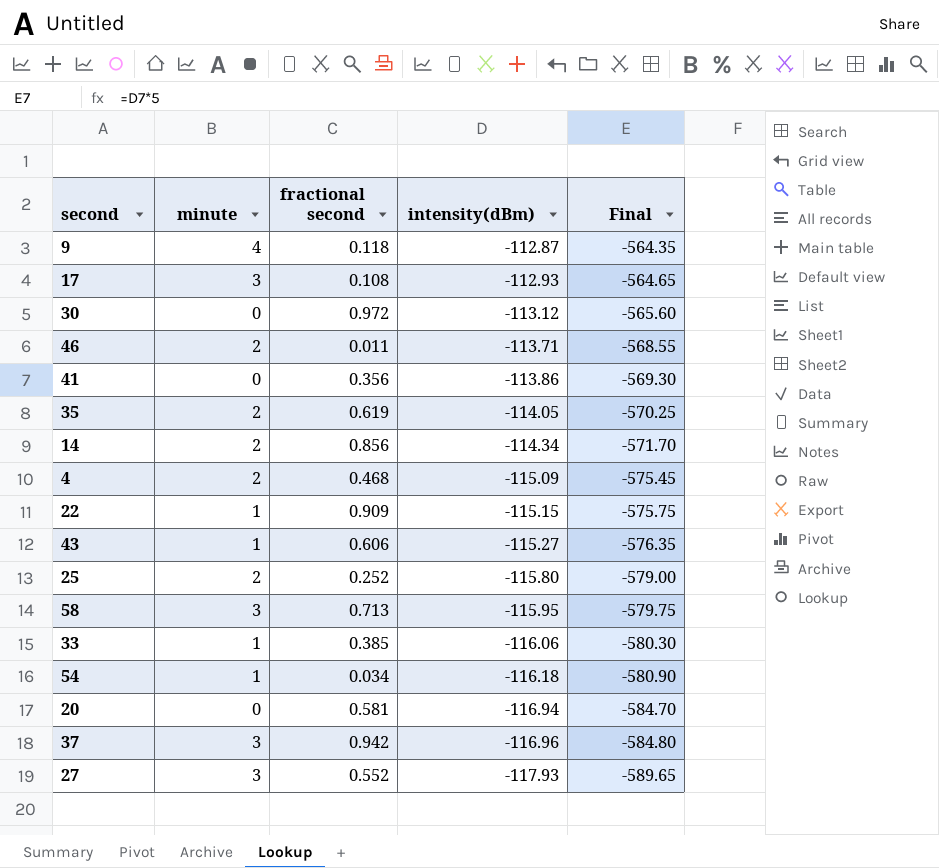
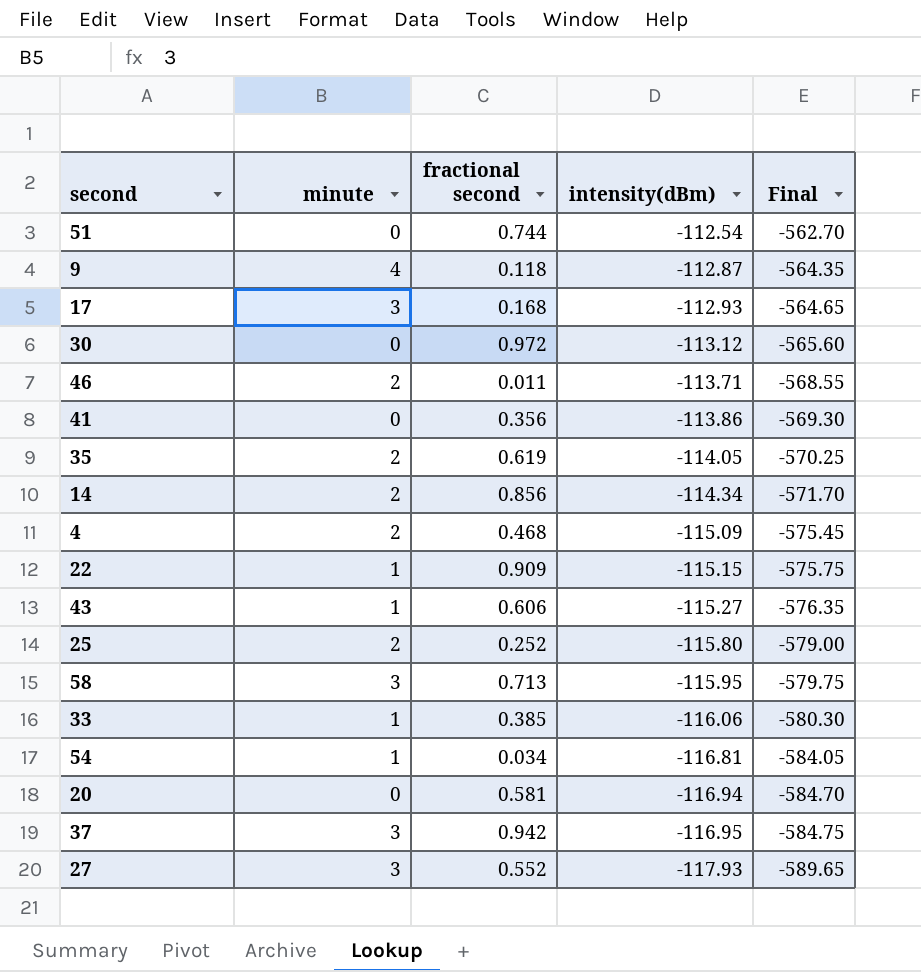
row 51: none -> 0 | 0.744 | -112.54 | -562.70
17 | fractional second: 0.108 -> 0.168
54 | intensity(dBm): -116.18 -> -116.81
54 | Final: -580.90 -> -584.05
37 | intensity(dBm): -116.96 -> -116.95
37 | Final: -584.80 -> -584.75

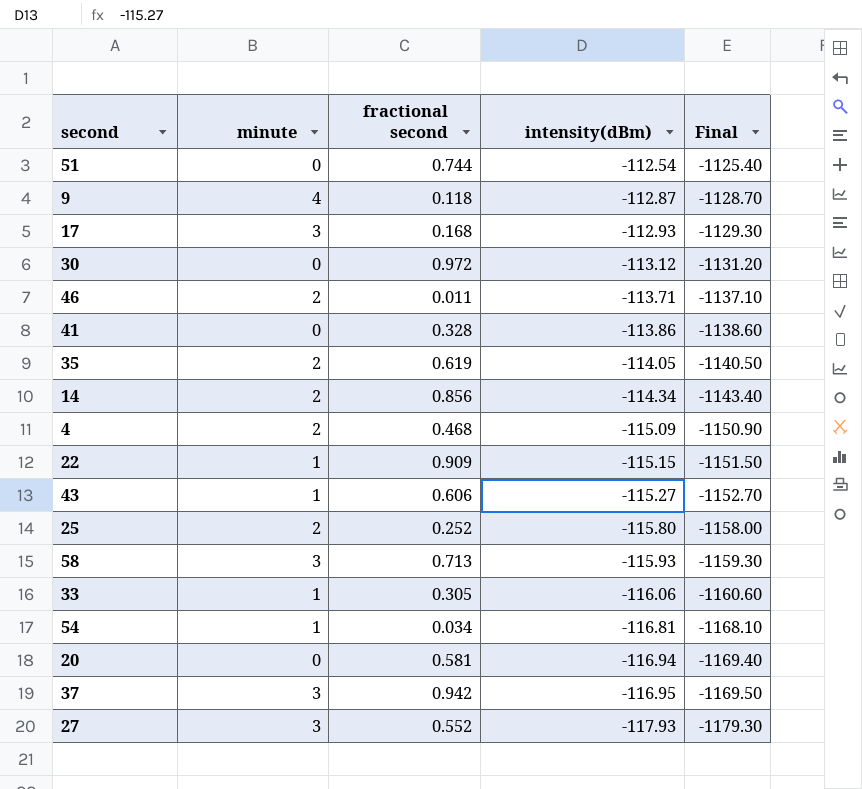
column Final | formula: [intensity(dBm)] * 5 -> [intensity(dBm)] * 10
41 | fractional second: 0.356 -> 0.328
58 | intensity(dBm): -115.95 -> -115.93
33 | fractional second: 0.385 -> 0.305

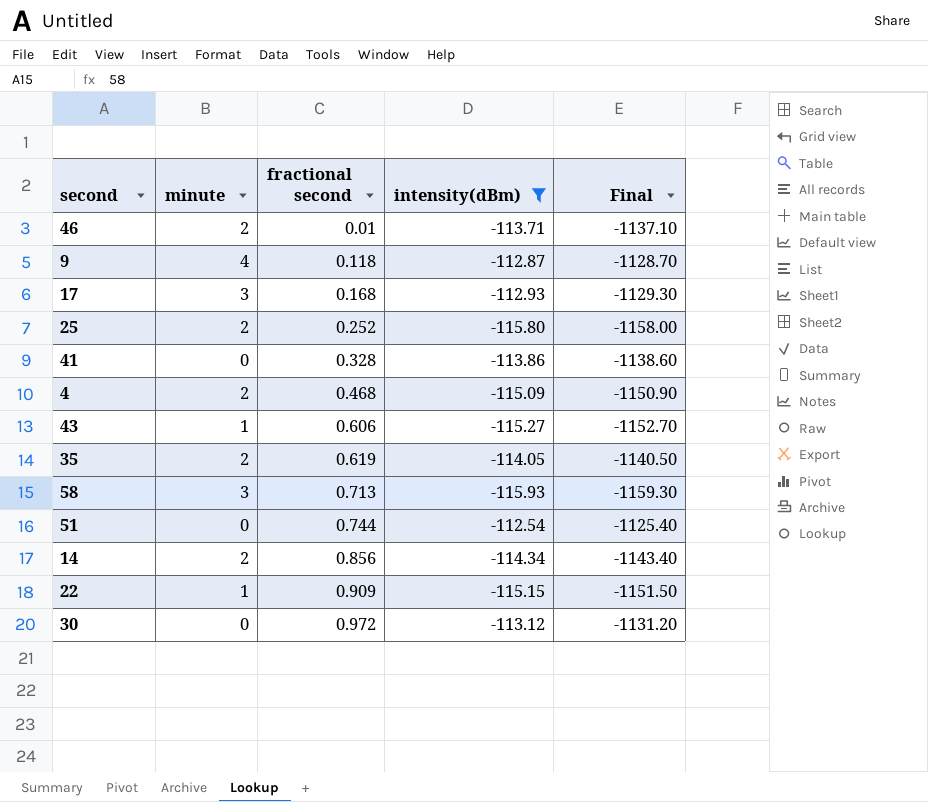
filter: none -> intensity(dBm) >= -115.93
row order: intensity(dBm) descending -> fractional second ascending
46 | fractional second: 0.011 -> 0.01

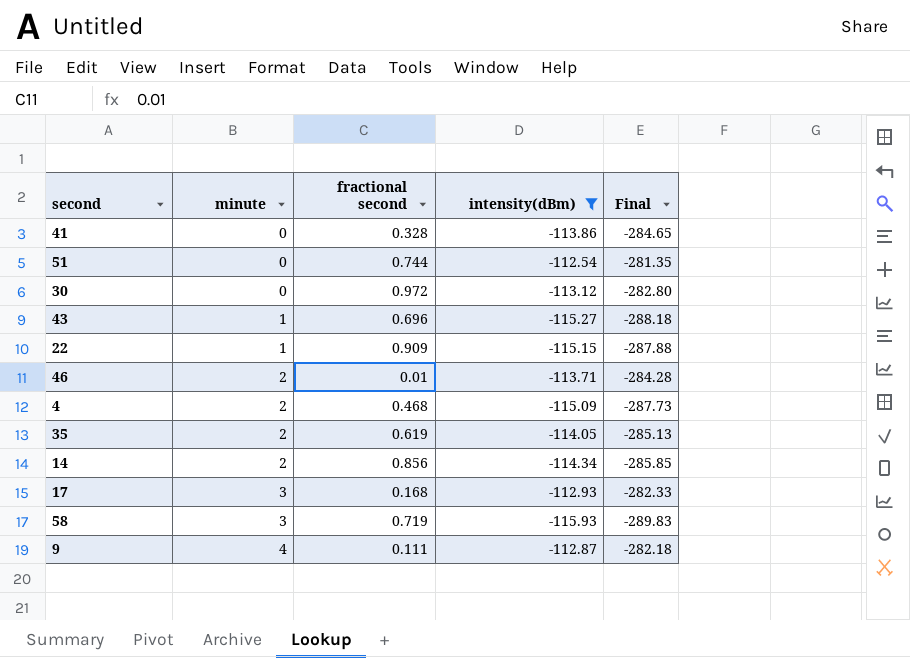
row order: fractional second ascending -> minute ascending
column Final | formula: [intensity(dBm)] * 10 -> [intensity(dBm)] * 2.5
row 25: 2 | 0.252 | -115.80 | -1158.00 -> none
43 | fractional second: 0.606 -> 0.696
58 | fractional second: 0.713 -> 0.719
9 | fractional second: 0.118 -> 0.111

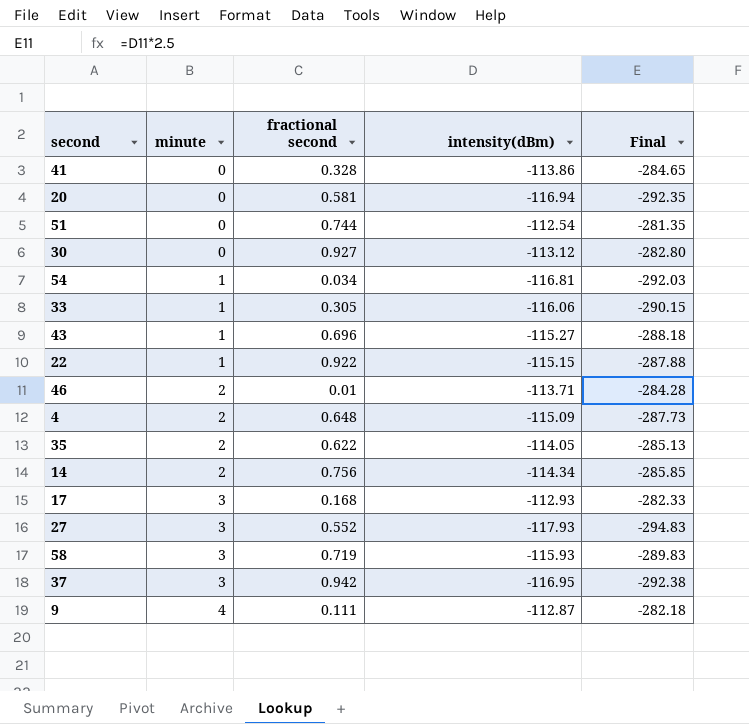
filter: intensity(dBm) >= -115.93 -> none
30 | fractional second: 0.972 -> 0.927
22 | fractional second: 0.909 -> 0.922
4 | fractional second: 0.468 -> 0.648
35 | fractional second: 0.619 -> 0.622
14 | fractional second: 0.856 -> 0.756

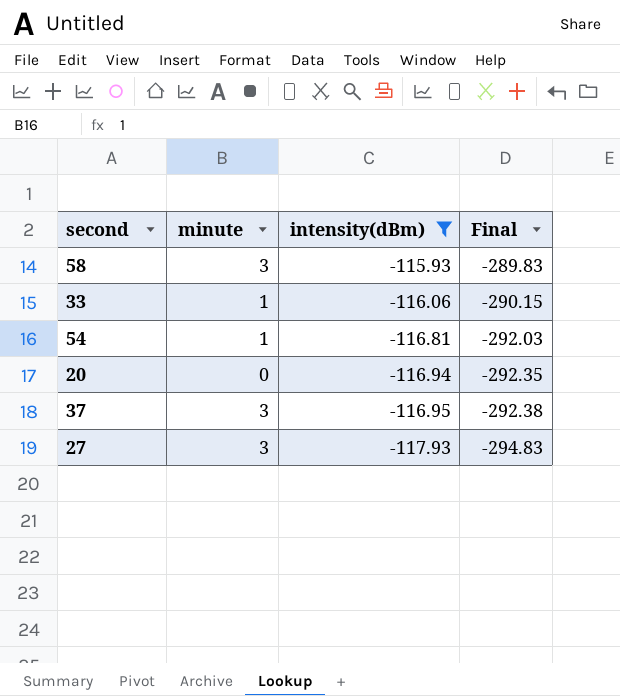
filter: none -> intensity(dBm) <= -115.93
row order: minute ascending -> intensity(dBm) descending
column fractional second | position: 3 -> none

